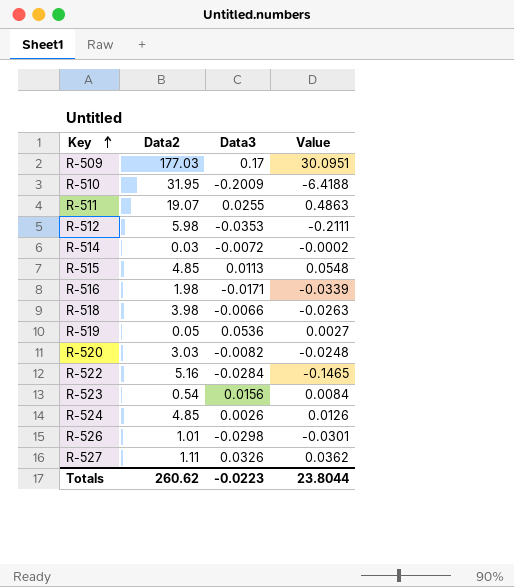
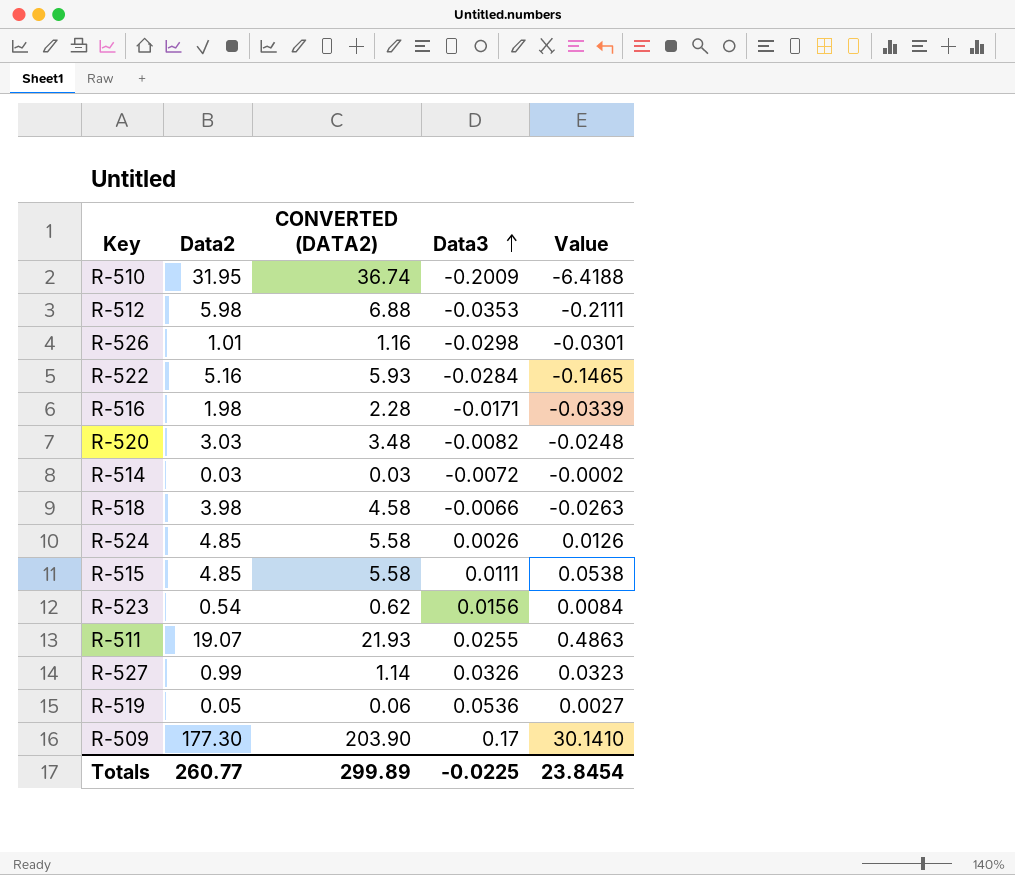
row order: Key ascending -> Data3 ascending
column CONVERTED (DATA2) | formula: none -> [Data2] * 1.15
R-515 | Data3: 0.0113 -> 0.0111
R-515 | Value: 0.0548 -> 0.0538
R-527 | Data2: 1.11 -> 0.99
R-527 | Value: 0.0362 -> 0.0323
R-509 | Data2: 177.03 -> 177.30
R-509 | Value: 30.0951 -> 30.1410
Totals | Data2: 260.62 -> 260.77
Totals | Data3: -0.0223 -> -0.0225
Totals | Value: 23.8044 -> 23.8454

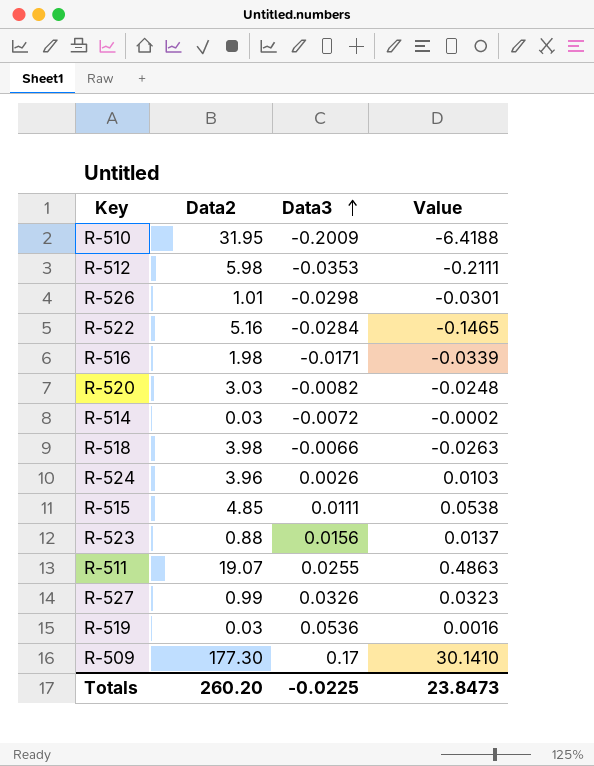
column CONVERTED (DATA2) | formula: [Data2] * 1.15 -> none
R-524 | Data2: 4.85 -> 3.96
R-524 | Value: 0.0126 -> 0.0103
R-523 | Data2: 0.54 -> 0.88
R-523 | Value: 0.0084 -> 0.0137
R-519 | Data2: 0.05 -> 0.03
R-519 | Value: 0.0027 -> 0.0016
Totals | Data2: 260.77 -> 260.20
Totals | Value: 23.8454 -> 23.8473

